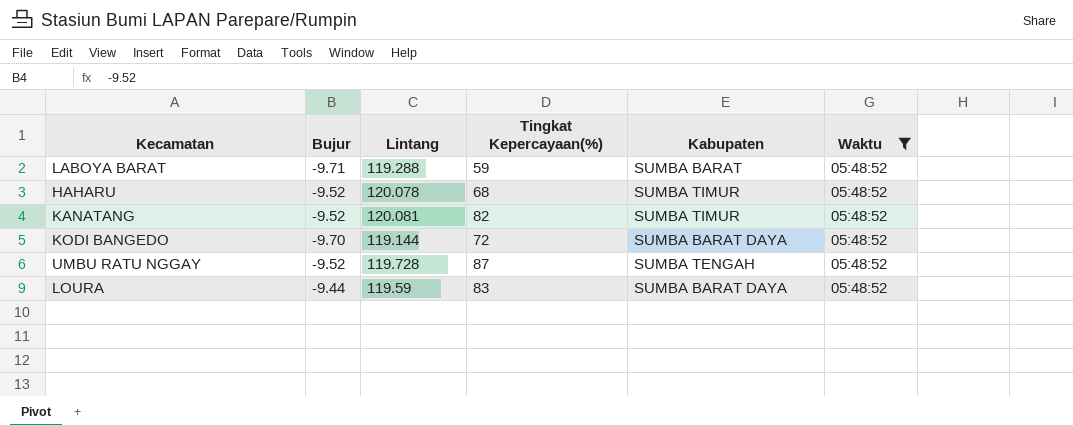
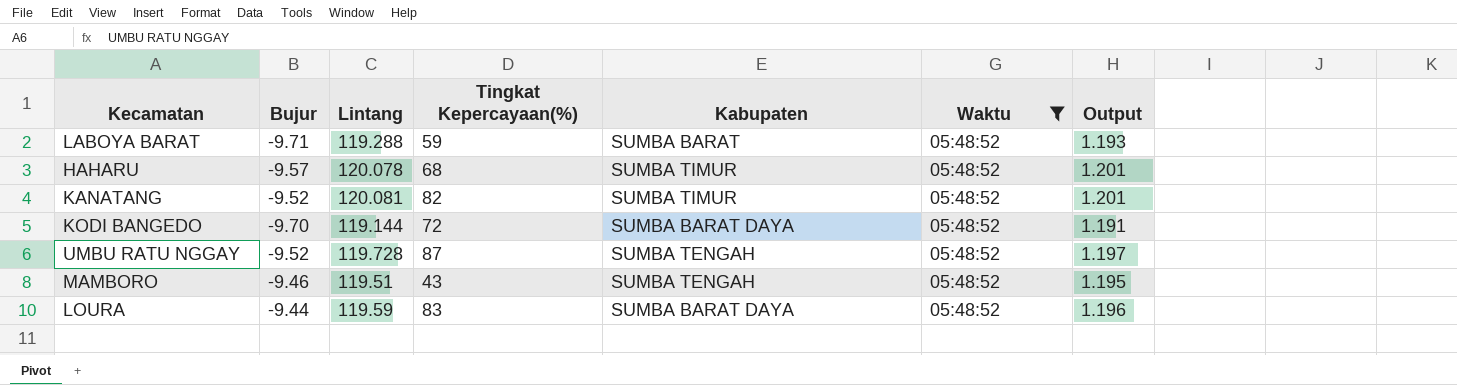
column Output | formula: none -> [Lintang] * 0.01
HAHARU | Bujur: -9.52 -> -9.57
row MAMBORO: none -> -9.46 | 119.51 | 43 | SUMBA TENGAH | 05:48:52 | 1.195

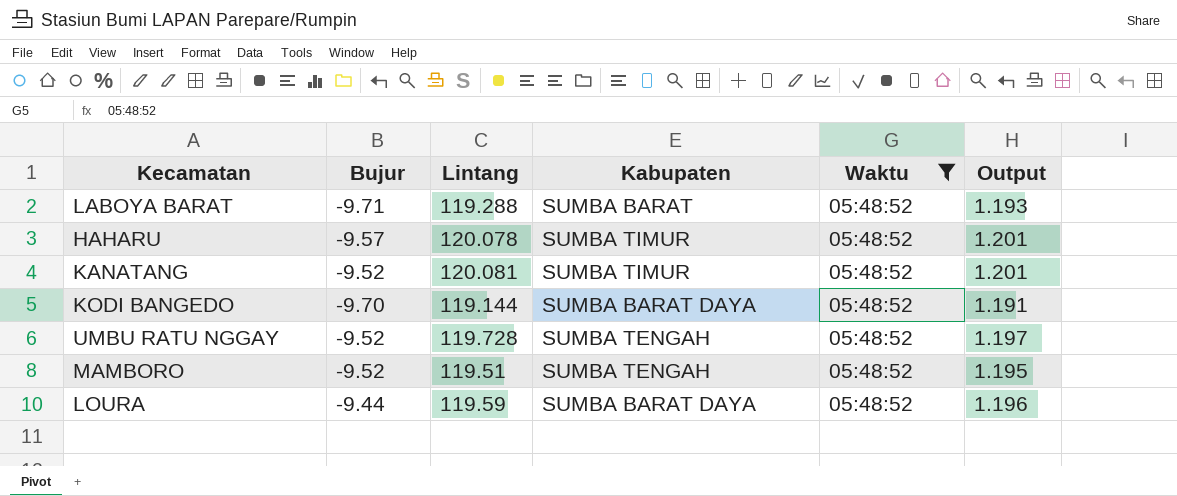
column Tingkat Kepercayaan(%) | position: 4 -> none
MAMBORO | Bujur: -9.46 -> -9.52

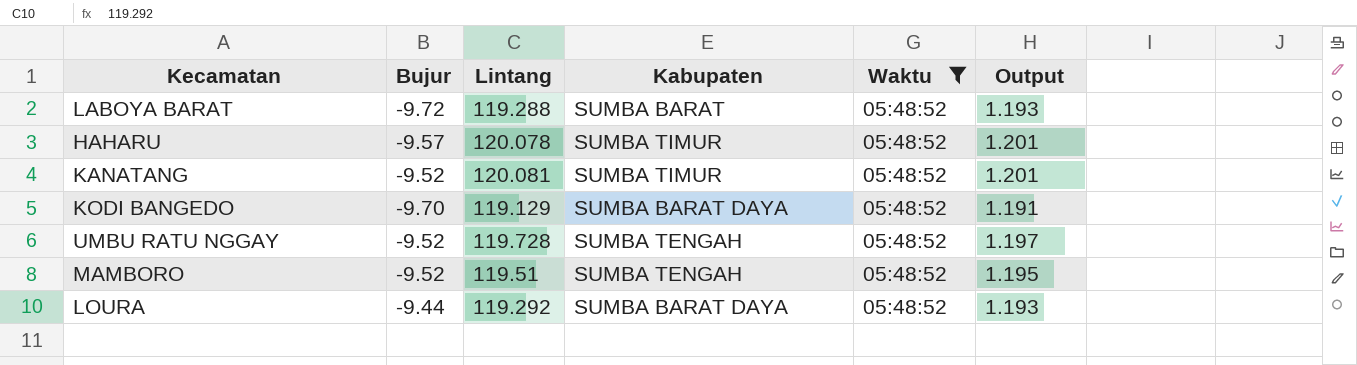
LABOYA BARAT | Bujur: -9.71 -> -9.72
KODI BANGEDO | Lintang: 119.144 -> 119.129
LOURA | Lintang: 119.59 -> 119.292
LOURA | Output: 1.196 -> 1.193

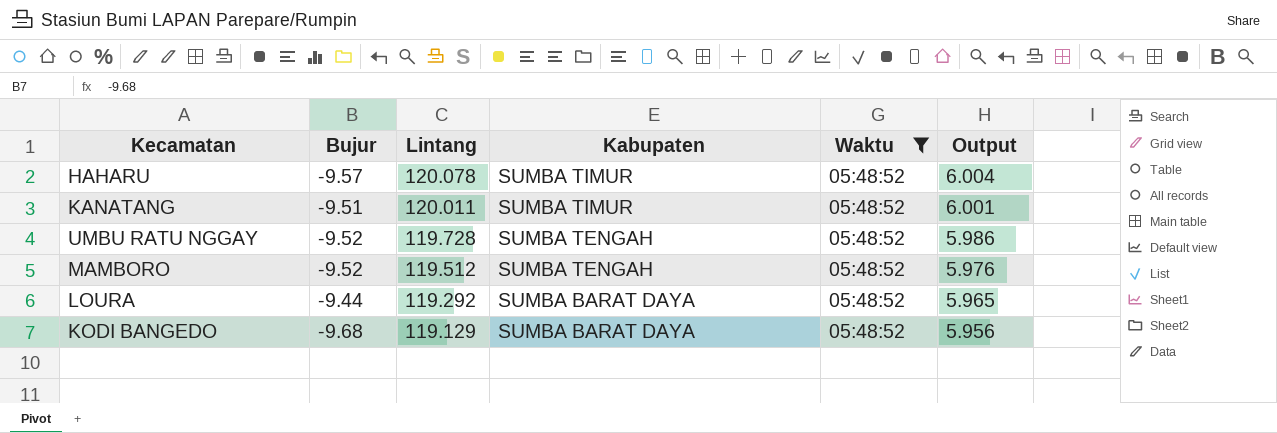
row order: none -> Lintang descending
column Output | formula: [Lintang] * 0.01 -> [Lintang] * 0.05
row LABOYA BARAT: -9.72 | 119.288 | SUMBA BARAT | 05:48:52 | 1.193 -> none
KANATANG | Bujur: -9.52 -> -9.51
KANATANG | Lintang: 120.081 -> 120.011
MAMBORO | Lintang: 119.51 -> 119.512
KODI BANGEDO | Bujur: -9.70 -> -9.68

